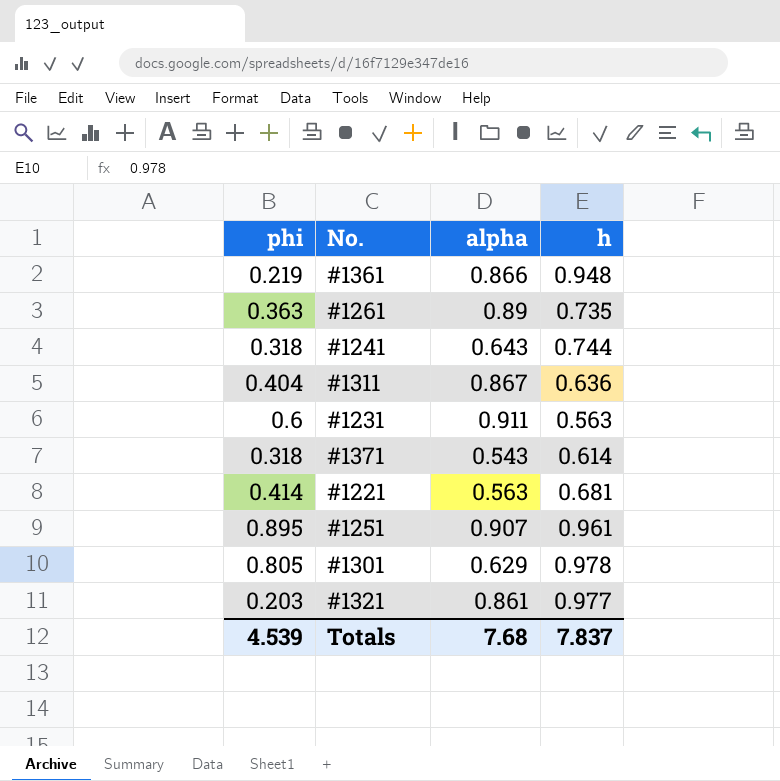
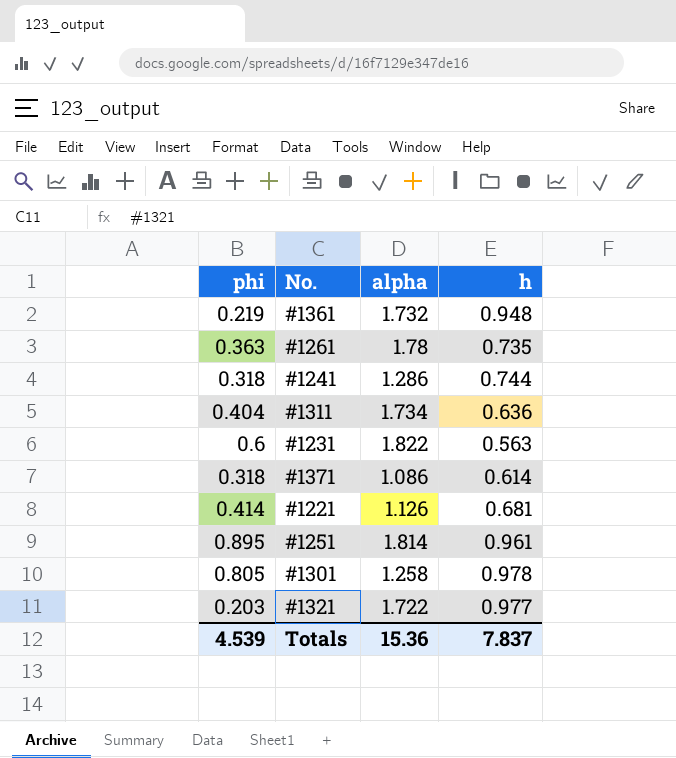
#1361 | alpha: 0.866 -> 1.732
#1261 | alpha: 0.89 -> 1.78
#1241 | alpha: 0.643 -> 1.286
#1311 | alpha: 0.867 -> 1.734
#1231 | alpha: 0.911 -> 1.822
#1371 | alpha: 0.543 -> 1.086
#1221 | alpha: 0.563 -> 1.126
#1251 | alpha: 0.907 -> 1.814
#1301 | alpha: 0.629 -> 1.258
#1321 | alpha: 0.861 -> 1.722
Totals | alpha: 7.68 -> 15.36

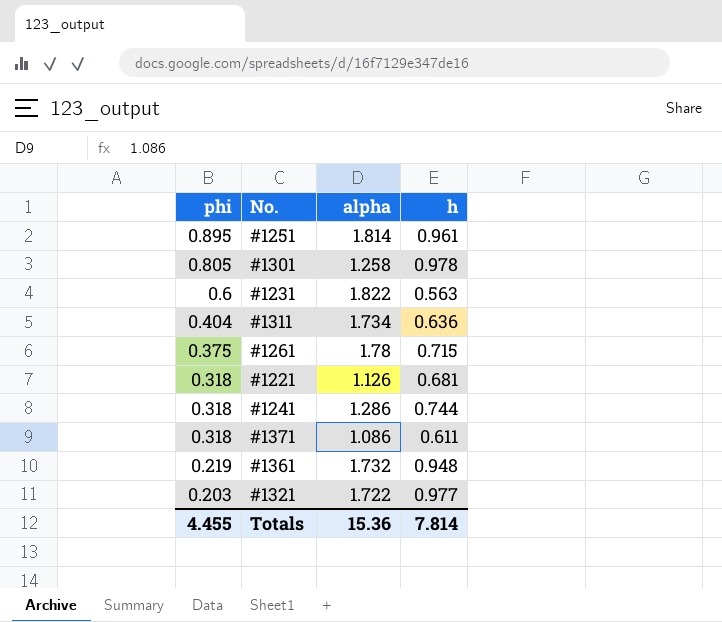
row order: none -> phi descending
#1261 | phi: 0.363 -> 0.375
#1261 | h: 0.735 -> 0.715
#1221 | phi: 0.414 -> 0.318
#1371 | h: 0.614 -> 0.611
Totals | phi: 4.539 -> 4.455
Totals | h: 7.837 -> 7.814

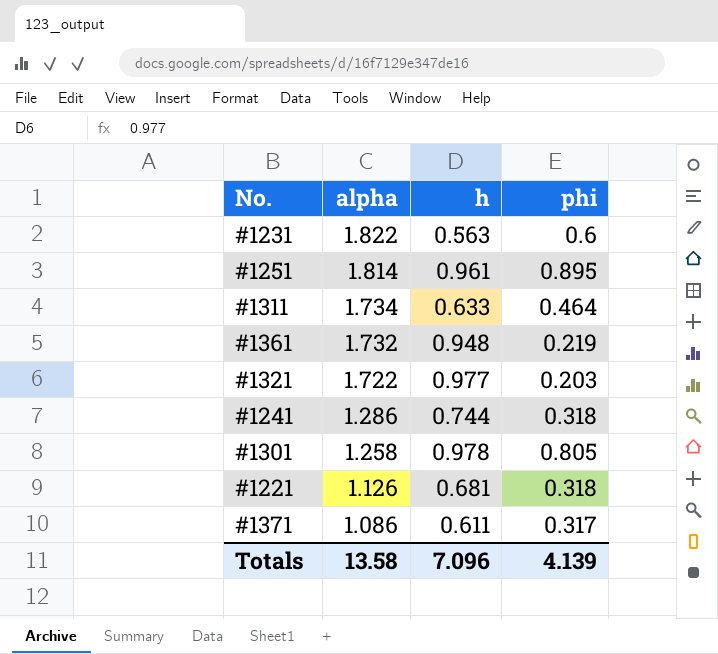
row order: phi descending -> alpha descending
column phi | position: 1 -> 4
row #1261: 0.375 | 1.78 | 0.715 -> none
#1311 | h: 0.636 -> 0.633
#1311 | phi: 0.404 -> 0.464
#1371 | phi: 0.318 -> 0.317
Totals | alpha: 15.36 -> 13.58
Totals | h: 7.814 -> 7.096
Totals | phi: 4.455 -> 4.139

